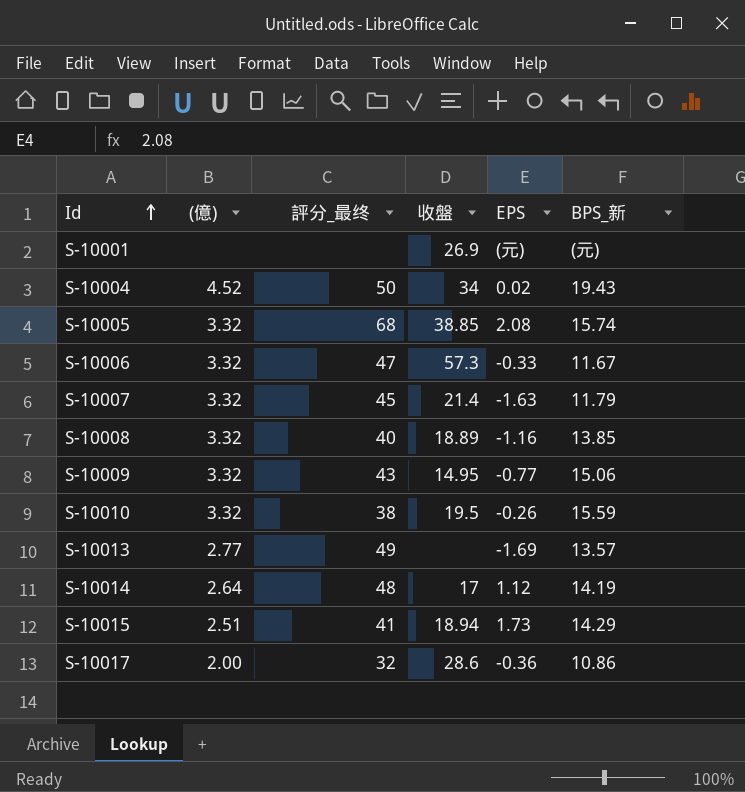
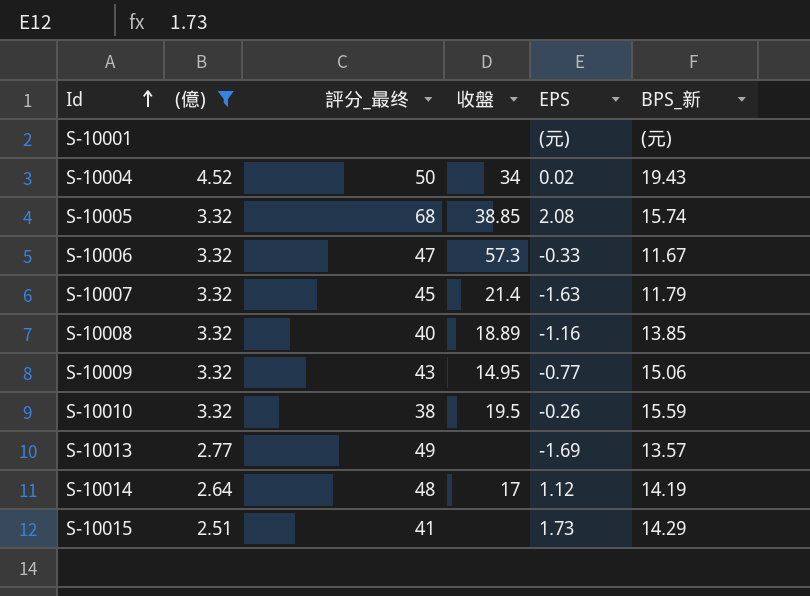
filter: none -> (億) != 2.00
S-10001 | 收盤: 26.9 -> none
S-10015 | 收盤: 18.94 -> none

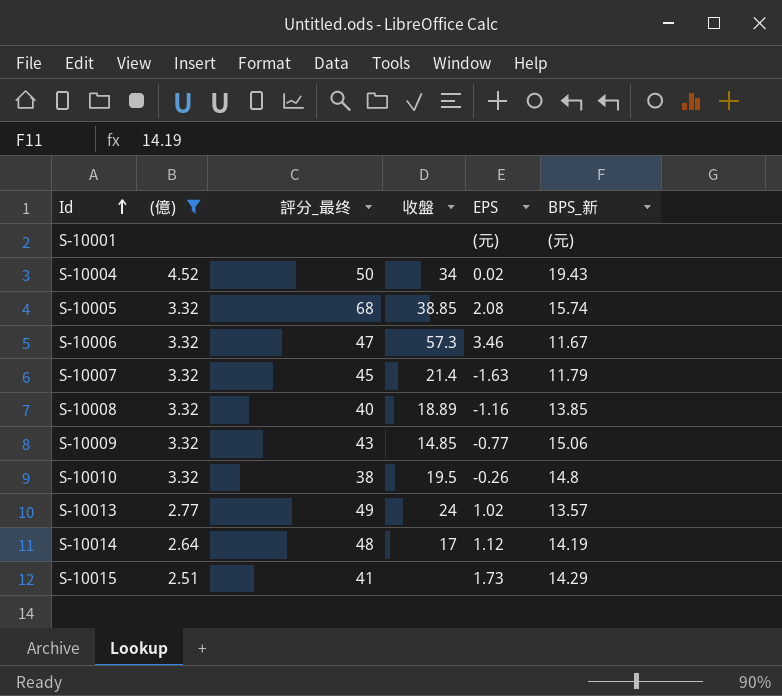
S-10006 | EPS: -0.33 -> 3.46
S-10009 | 收盤: 14.95 -> 14.85
S-10010 | BPS_新: 15.59 -> 14.8
S-10013 | 收盤: none -> 24
S-10013 | EPS: -1.69 -> 1.02

